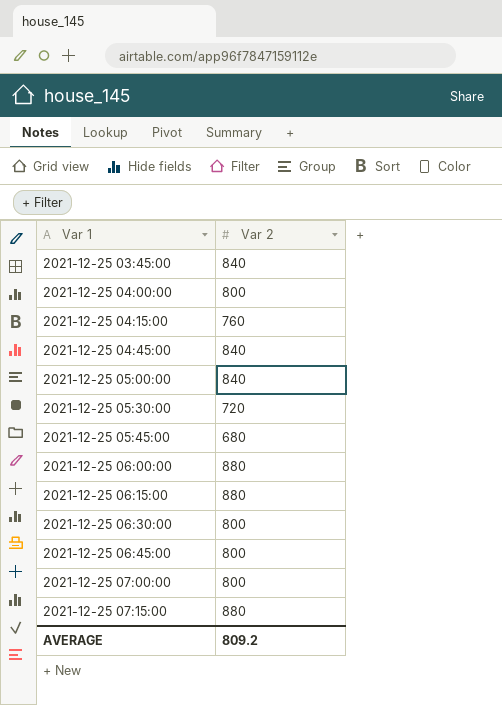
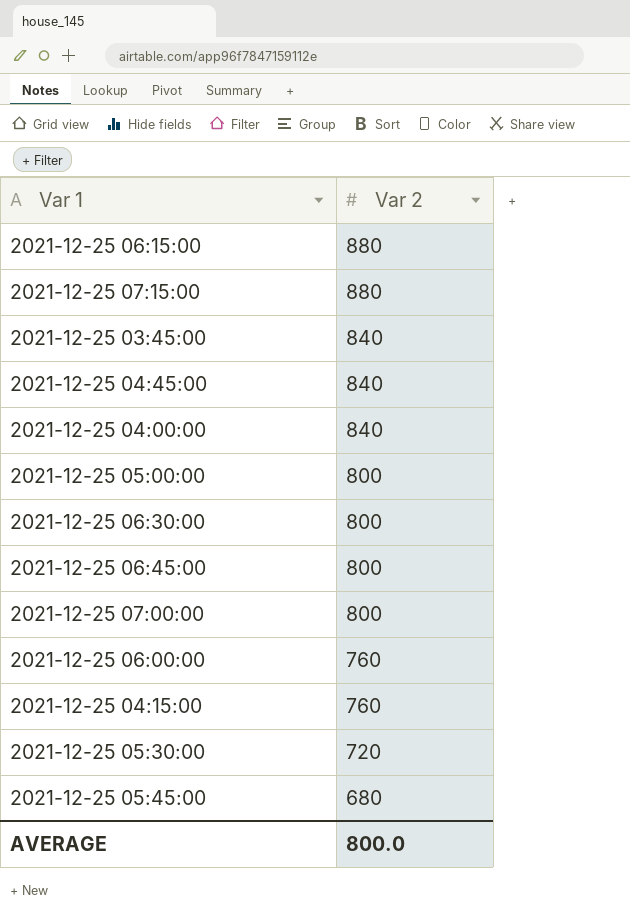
row order: Var 1 ascending -> Var 2 descending
2021-12-25 04:00:00 | Var 2: 800 -> 840
2021-12-25 05:00:00 | Var 2: 840 -> 800
2021-12-25 06:00:00 | Var 2: 880 -> 760
AVERAGE | Var 2: 809.2 -> 800.0

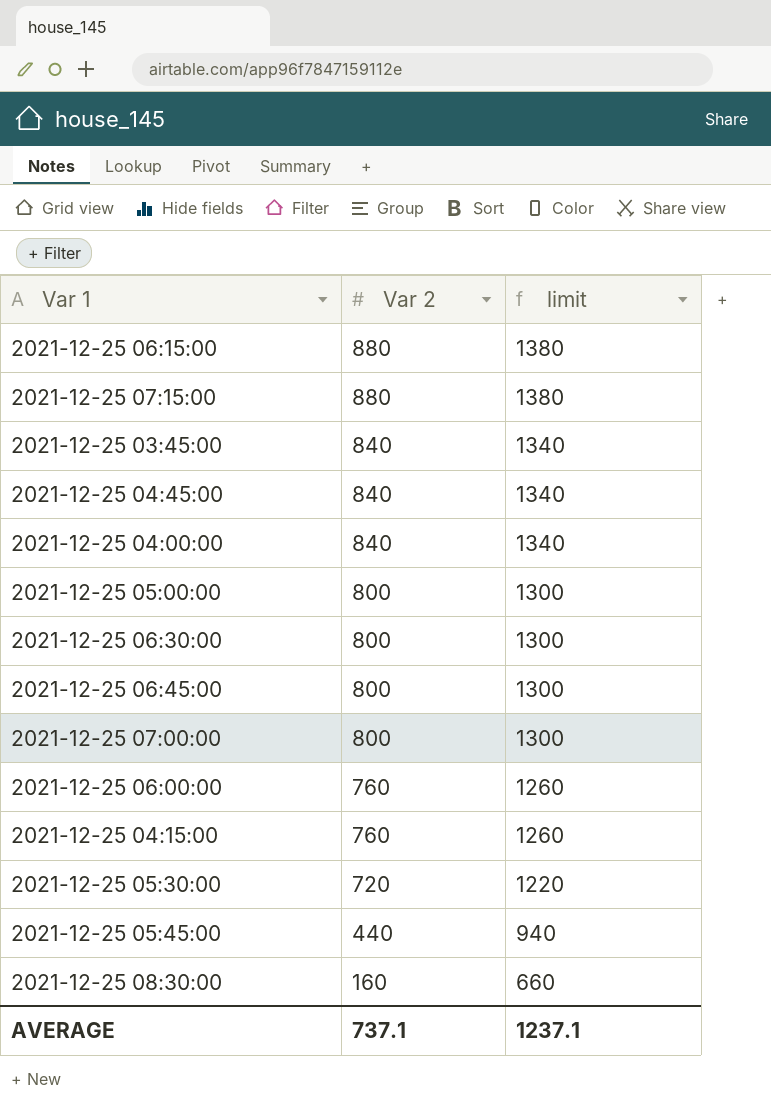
column limit | formula: none -> [Var 2] + 500
2021-12-25 05:45:00 | Var 2: 680 -> 440
row 2021-12-25 08:30:00: none -> 160 | 660
AVERAGE | Var 2: 800.0 -> 737.1

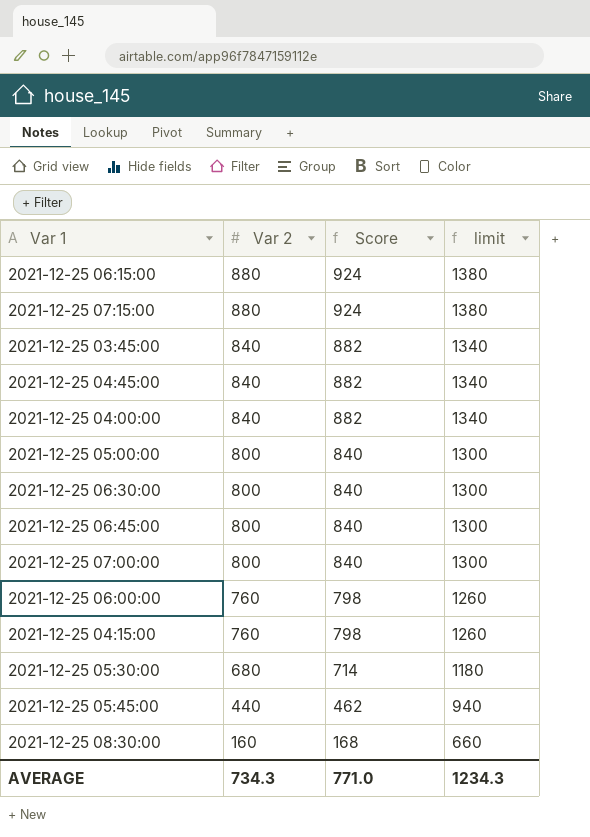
column Score | formula: none -> [Var 2] * 1.05
2021-12-25 05:30:00 | Var 2: 720 -> 680
2021-12-25 05:30:00 | limit: 1220 -> 1180
AVERAGE | Var 2: 737.1 -> 734.3
AVERAGE | limit: 1237.1 -> 1234.3

